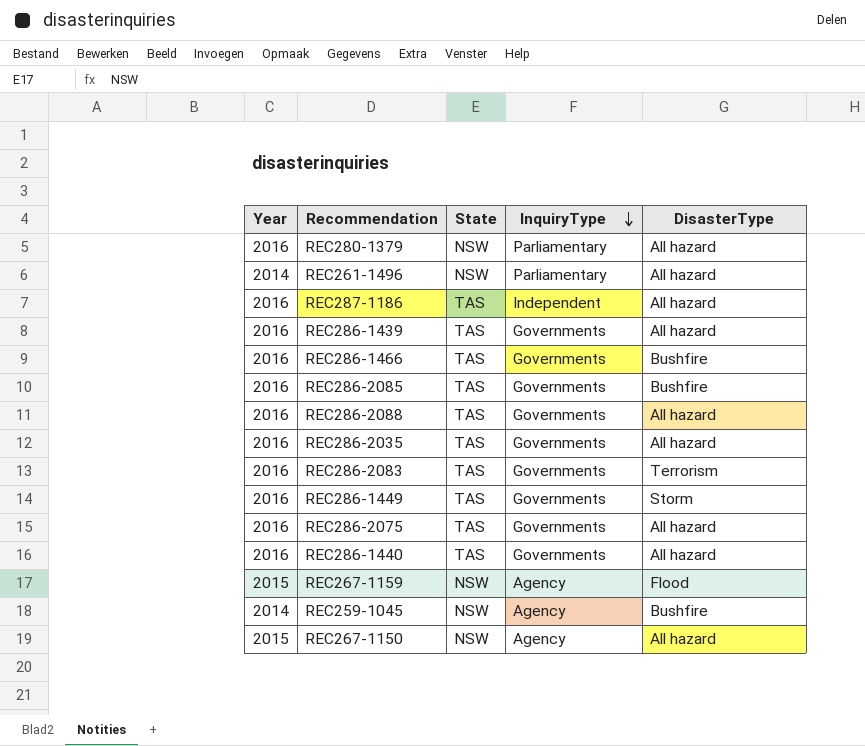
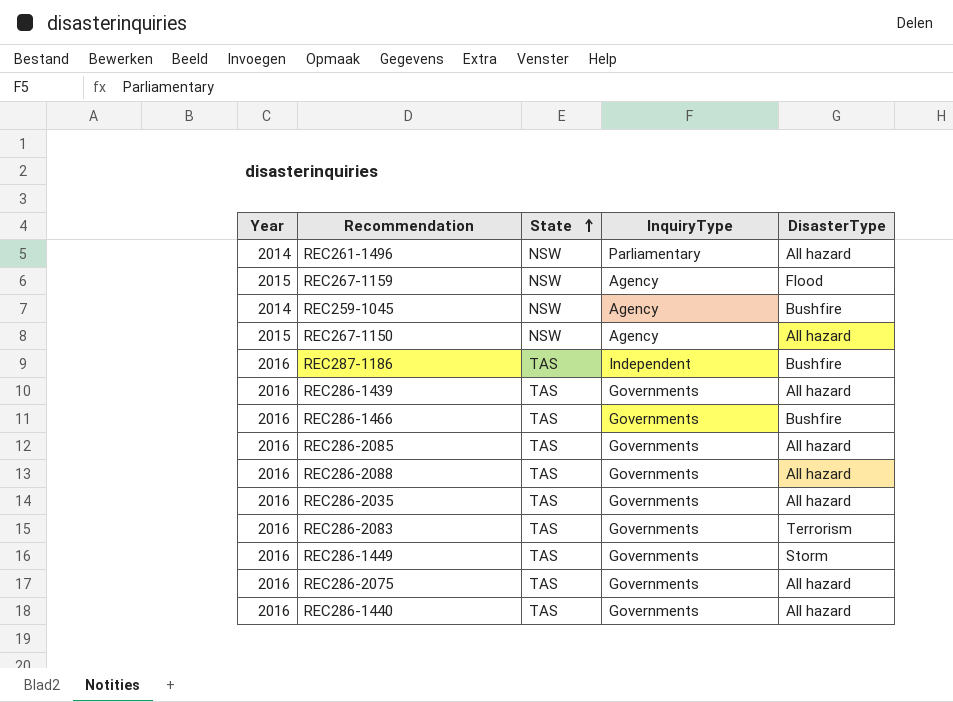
row order: InquiryType descending -> State ascending
row REC280-1379: 2016 | NSW | Parliamentary | All hazard -> none
REC287-1186 | DisasterType: All hazard -> Bushfire
REC286-2085 | DisasterType: Bushfire -> All hazard

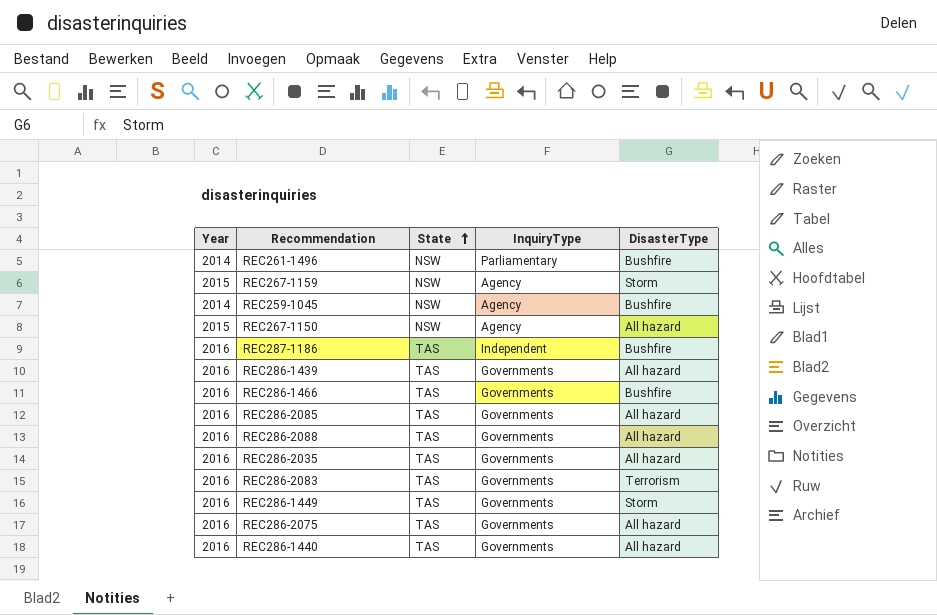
REC261-1496 | DisasterType: All hazard -> Bushfire
REC267-1159 | DisasterType: Flood -> Storm

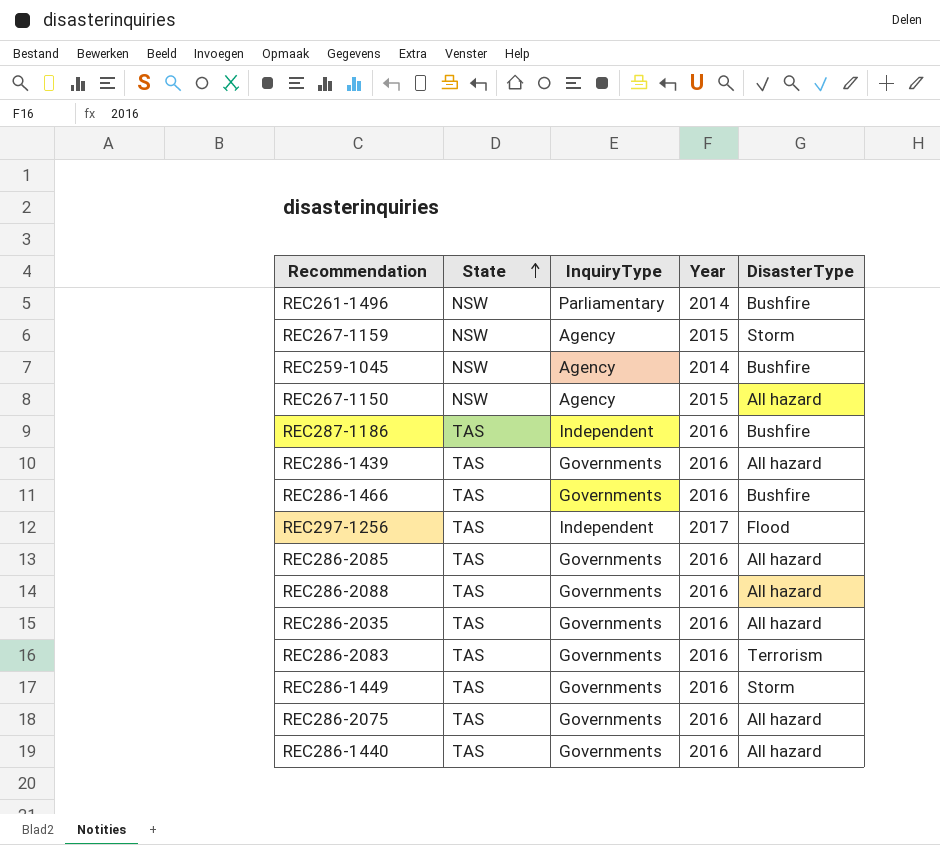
column Year | position: 1 -> 4
row REC297-1256: none -> TAS | Independent | 2017 | Flood

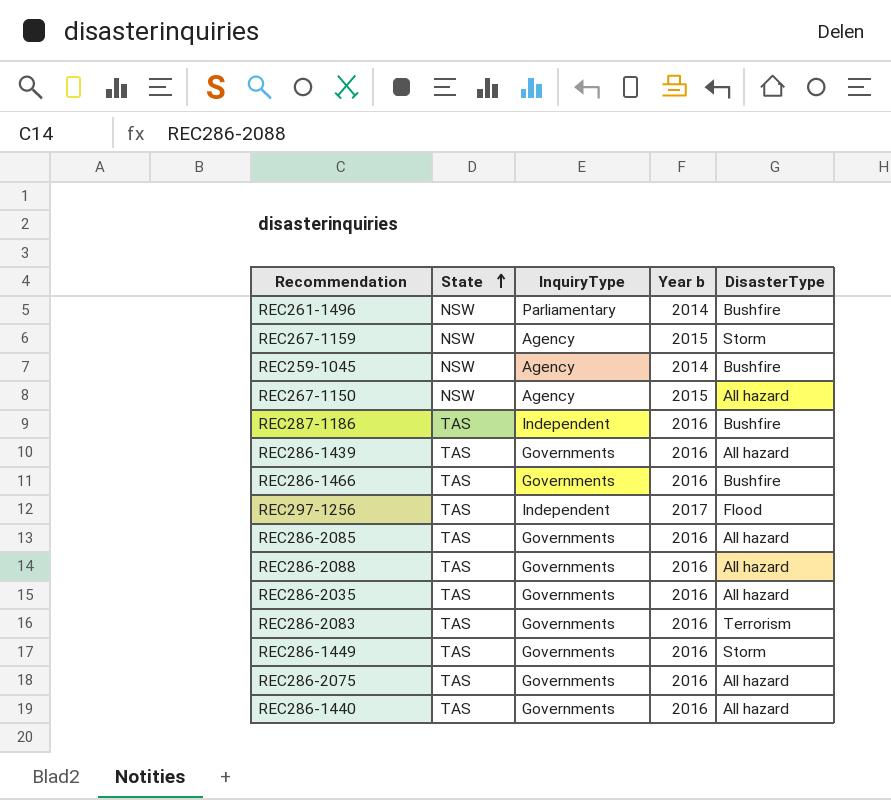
column name: Year -> Year b

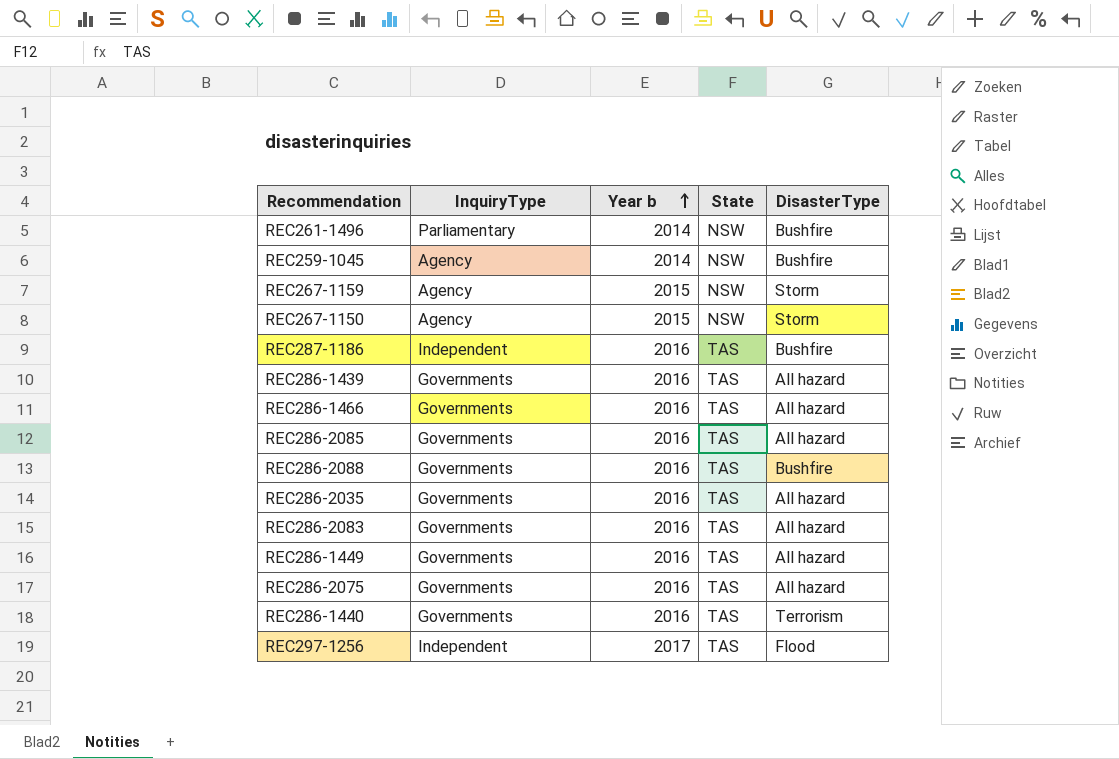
row order: State ascending -> Year b ascending
column State | position: 2 -> 4
REC267-1150 | DisasterType: All hazard -> Storm
REC286-1466 | DisasterType: Bushfire -> All hazard
REC286-2088 | DisasterType: All hazard -> Bushfire
REC286-2083 | DisasterType: Terrorism -> All hazard
REC286-1449 | DisasterType: Storm -> All hazard
REC286-1440 | DisasterType: All hazard -> Terrorism

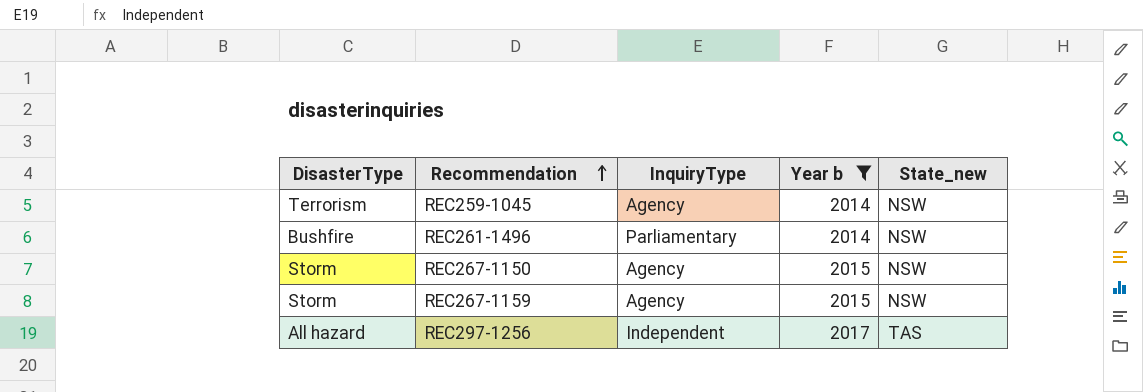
filter: none -> Year b != 2016
row order: Year b ascending -> Recommendation ascending
column DisasterType | position: 5 -> 1
column name: State -> State_new
REC259-1045 | DisasterType: Bushfire -> Terrorism
REC297-1256 | DisasterType: Flood -> All hazard

